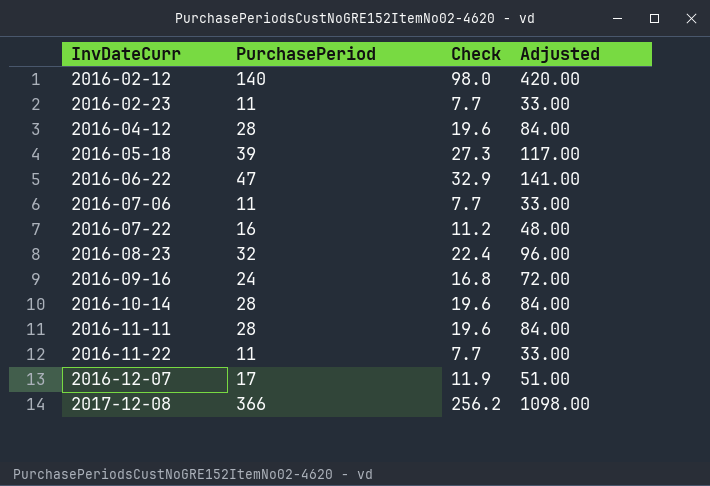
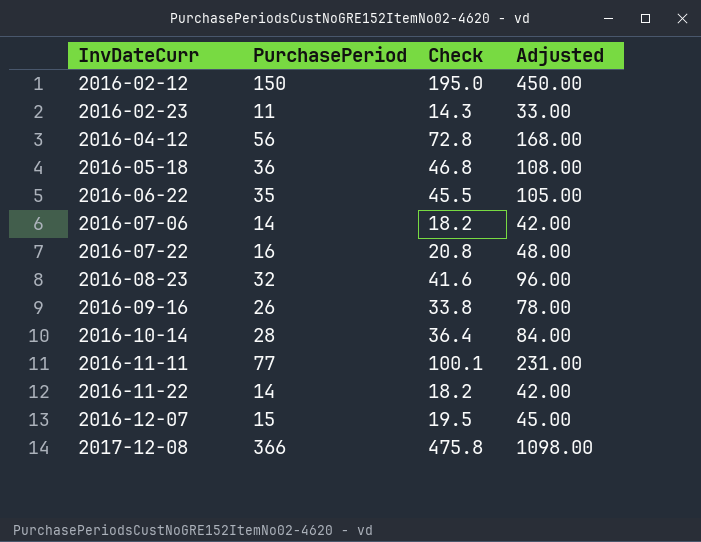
column Check | formula: [PurchasePeriod] * 0.7 -> [PurchasePeriod] * 1.3
2016-02-12 | PurchasePeriod: 140 -> 150
2016-02-12 | Adjusted: 420.00 -> 450.00
2016-04-12 | PurchasePeriod: 28 -> 56
2016-04-12 | Adjusted: 84.00 -> 168.00
2016-05-18 | PurchasePeriod: 39 -> 36
2016-05-18 | Adjusted: 117.00 -> 108.00
2016-06-22 | PurchasePeriod: 47 -> 35
2016-06-22 | Adjusted: 141.00 -> 105.00
2016-07-06 | PurchasePeriod: 11 -> 14
2016-07-06 | Adjusted: 33.00 -> 42.00
2016-09-16 | PurchasePeriod: 24 -> 26
2016-09-16 | Adjusted: 72.00 -> 78.00
2016-11-11 | PurchasePeriod: 28 -> 77
2016-11-11 | Adjusted: 84.00 -> 231.00
2016-11-22 | PurchasePeriod: 11 -> 14
2016-11-22 | Adjusted: 33.00 -> 42.00
2016-12-07 | PurchasePeriod: 17 -> 15
2016-12-07 | Adjusted: 51.00 -> 45.00

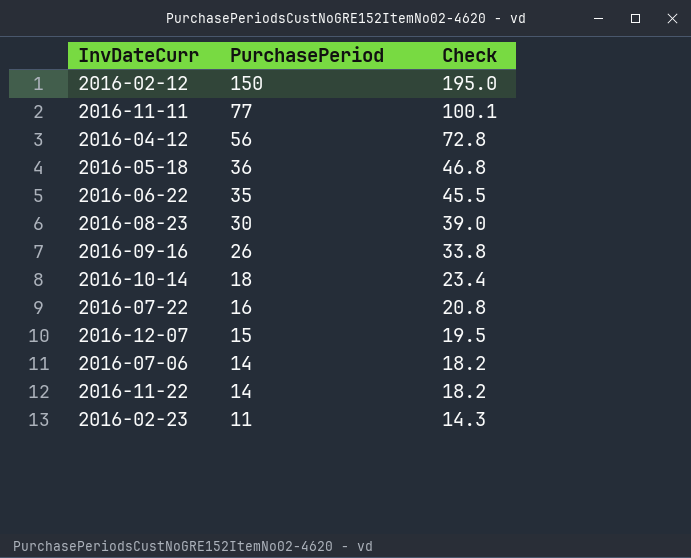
row order: InvDateCurr ascending -> PurchasePeriod descending
column Adjusted | formula: [PurchasePeriod] * 3 -> none
row 2017-12-08: 366 | 475.8 | 1098.00 -> none
2016-08-23 | PurchasePeriod: 32 -> 30
2016-08-23 | Check: 41.6 -> 39.0
2016-10-14 | PurchasePeriod: 28 -> 18
2016-10-14 | Check: 36.4 -> 23.4

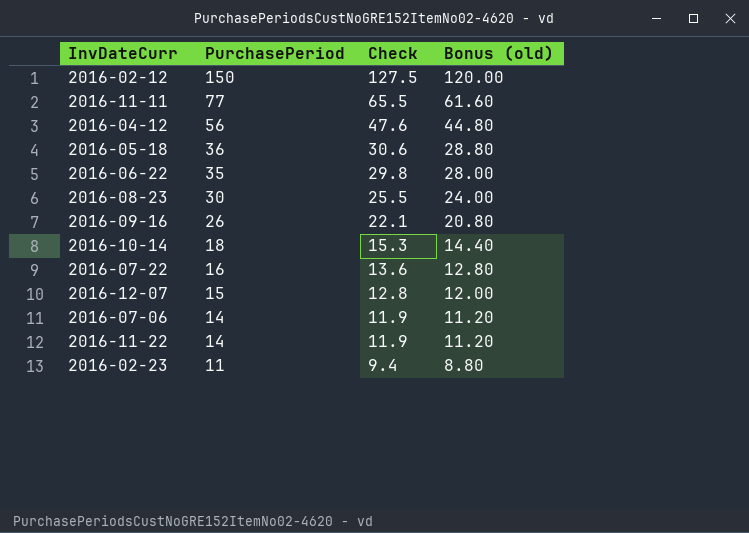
column Check | formula: [PurchasePeriod] * 1.3 -> [PurchasePeriod] * 0.85
column Bonus (old) | formula: none -> [PurchasePeriod] * 0.8

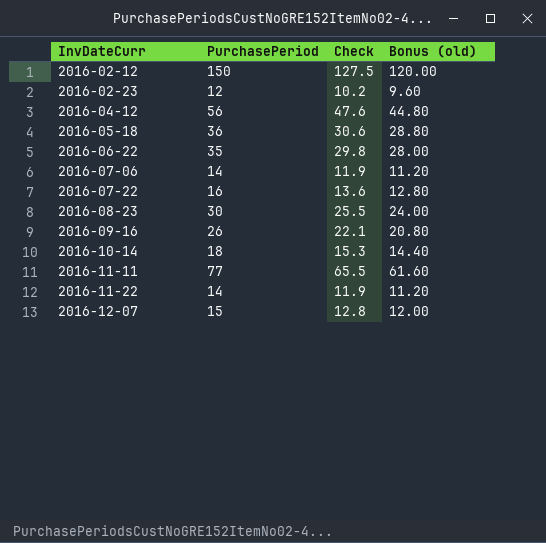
row order: PurchasePeriod descending -> InvDateCurr ascending
2016-02-23 | PurchasePeriod: 11 -> 12
2016-02-23 | Check: 9.4 -> 10.2
2016-02-23 | Bonus (old): 8.80 -> 9.60

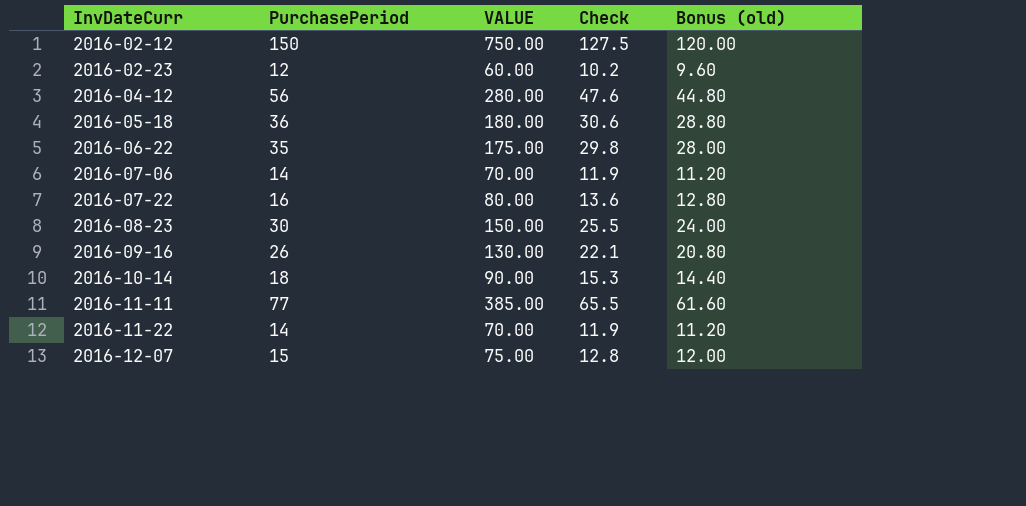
column VALUE | formula: none -> [PurchasePeriod] * 5

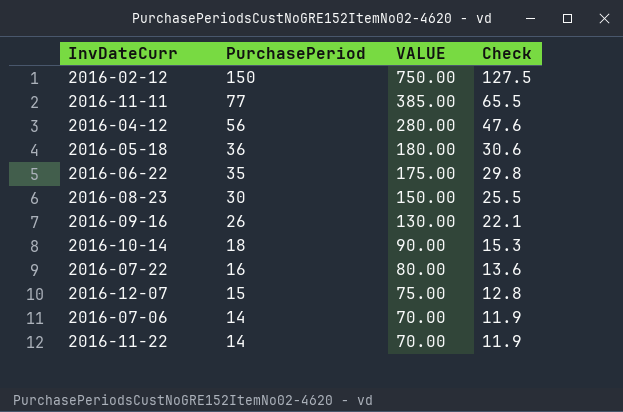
row order: InvDateCurr ascending -> PurchasePeriod descending
column Bonus (old) | formula: [PurchasePeriod] * 0.8 -> none
row 2016-02-23: 12 | 60.00 | 10.2 | 9.60 -> none

